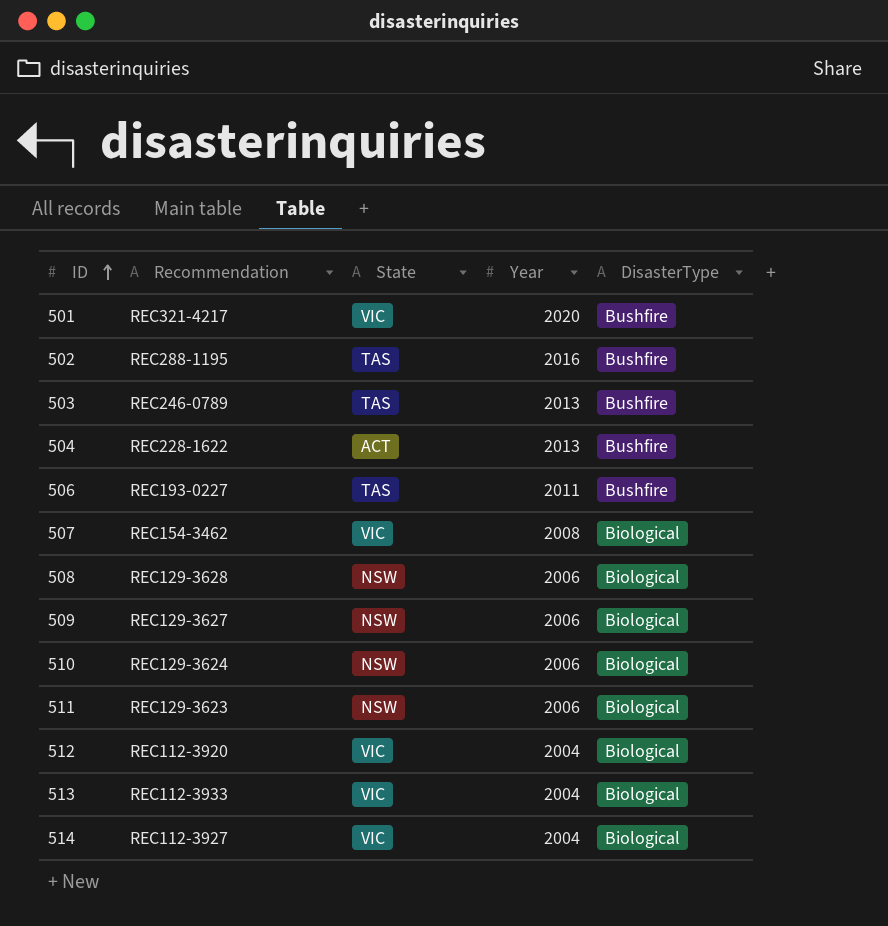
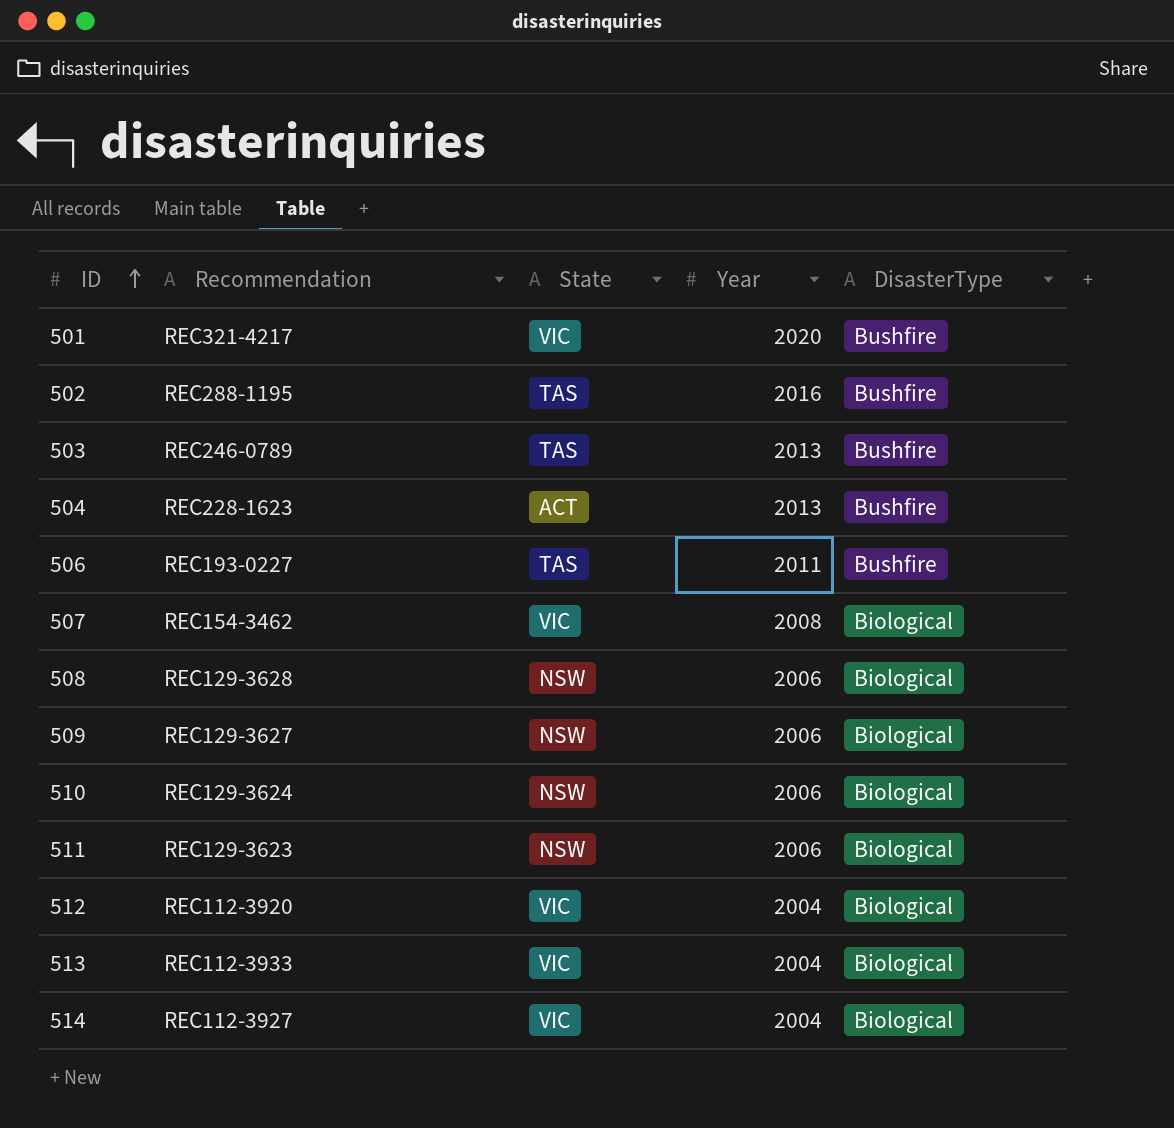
504 | Recommendation: REC228-1622 -> REC228-1623

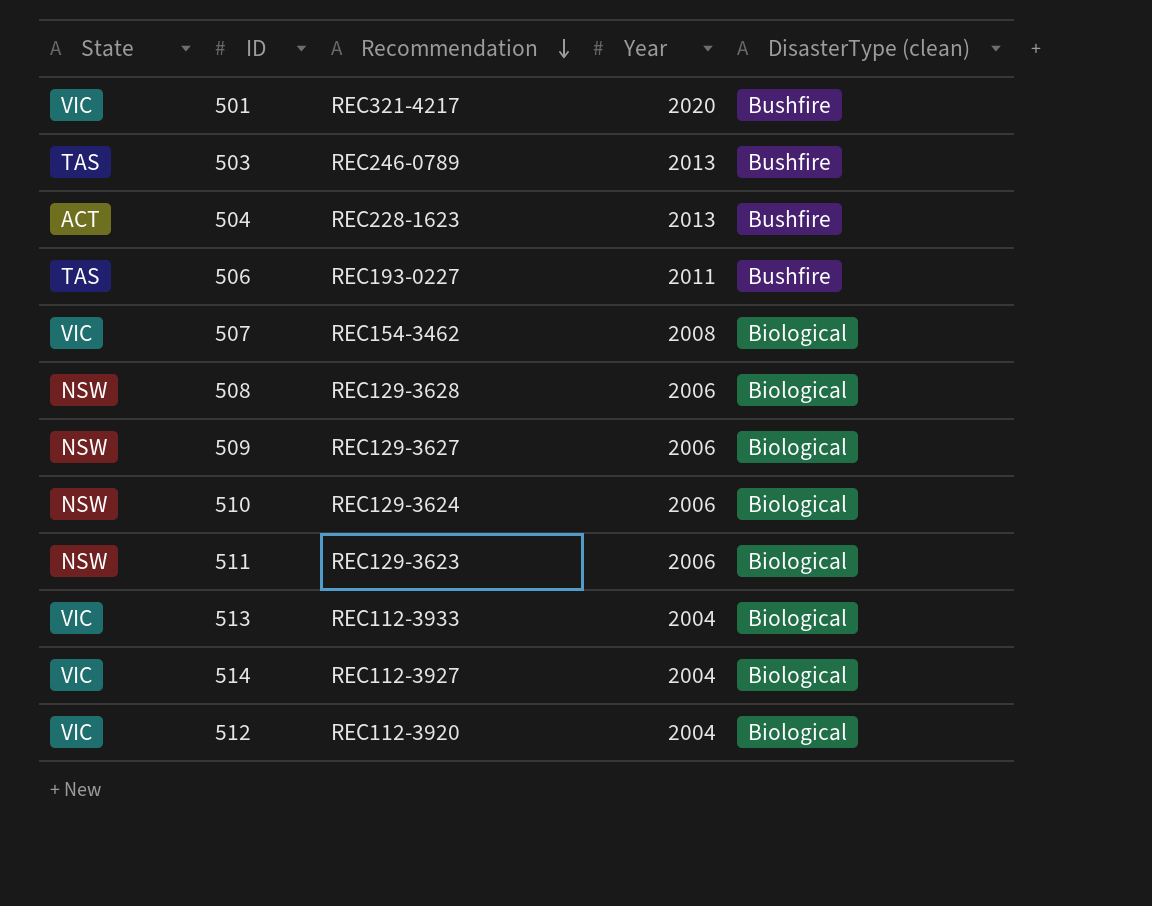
row order: ID ascending -> Recommendation descending
column State | position: 3 -> 1
column name: DisasterType -> DisasterType (clean)
row 502: REC288-1195 | TAS | 2016 | Bushfire -> none

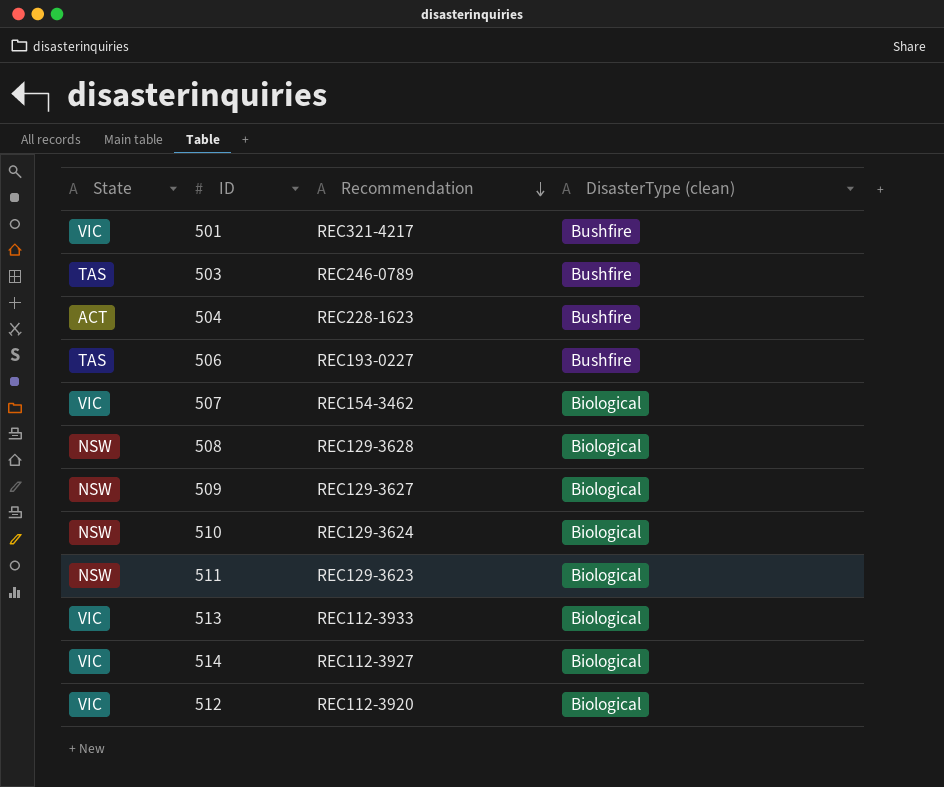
column Year | position: 4 -> none

